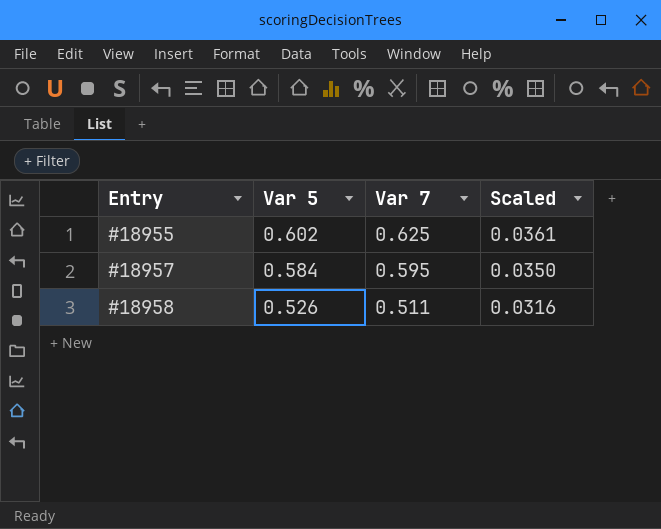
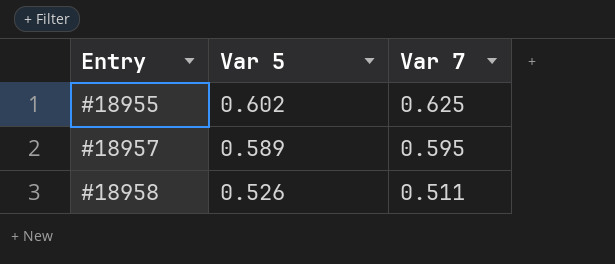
column Scaled | formula: [Var 5] * 0.06 -> none
#18957 | Var 5: 0.584 -> 0.589

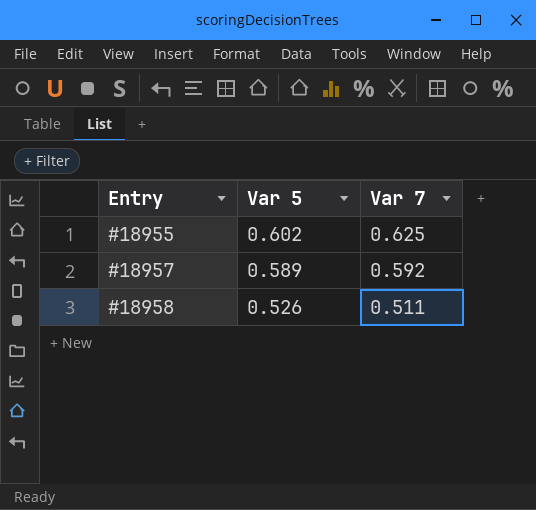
#18957 | Var 7: 0.595 -> 0.592

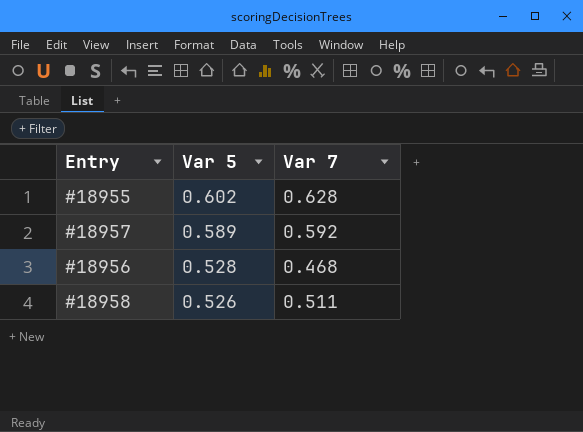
#18955 | Var 7: 0.625 -> 0.628
row #18956: none -> 0.528 | 0.468

